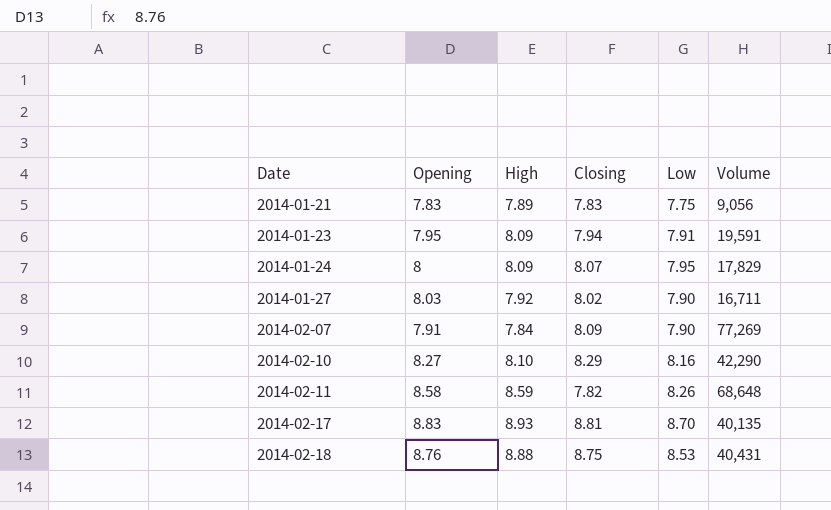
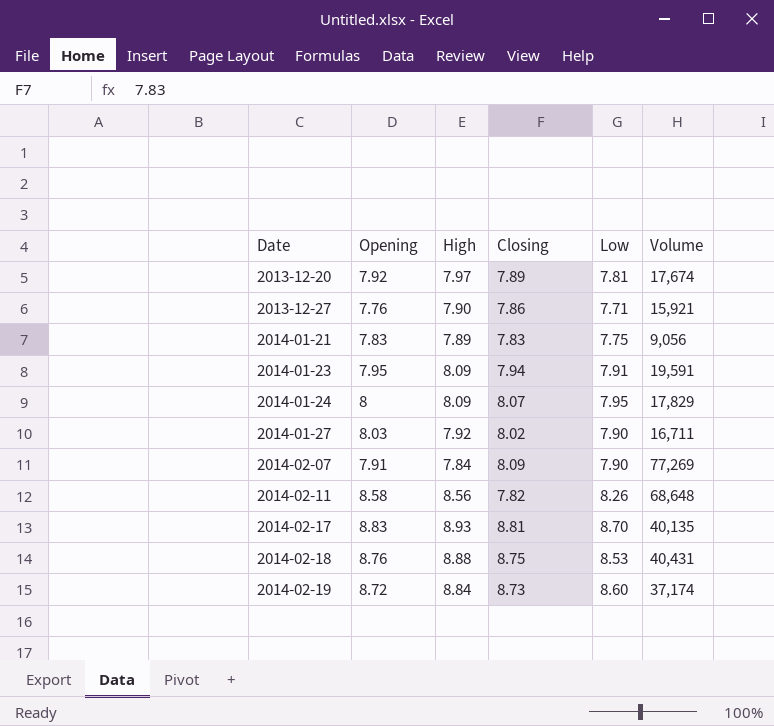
row 2014-02-10: 8.27 | 8.10 | 8.29 | 8.16 | 42,290 -> none
row 2013-12-20: none -> 7.92 | 7.97 | 7.89 | 7.81 | 17,674
row 2013-12-27: none -> 7.76 | 7.90 | 7.86 | 7.71 | 15,921
2014-02-11 | High: 8.59 -> 8.56
row 2014-02-19: none -> 8.72 | 8.84 | 8.73 | 8.60 | 37,174

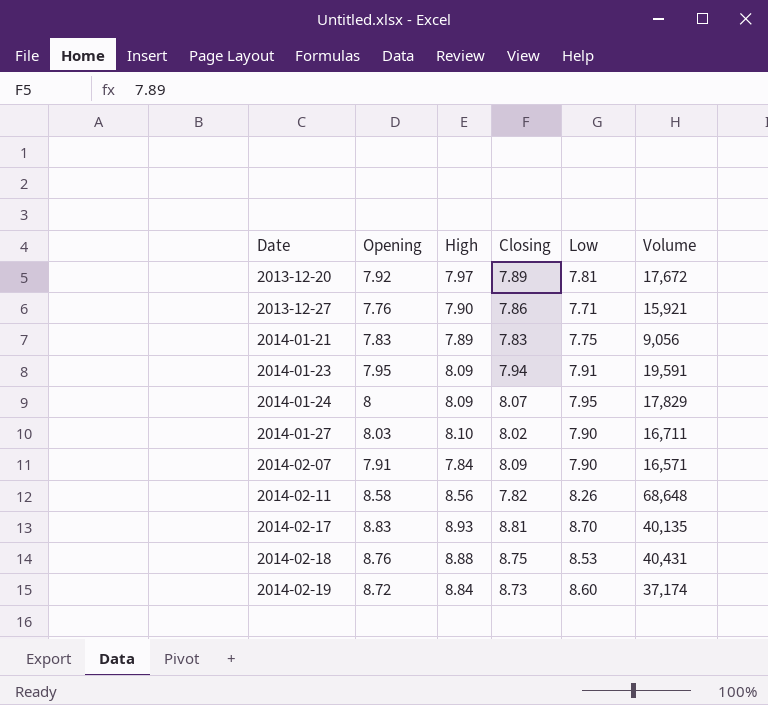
2013-12-20 | Volume: 17,674 -> 17,672
2014-01-27 | High: 7.92 -> 8.10
2014-02-07 | Volume: 77,269 -> 16,571

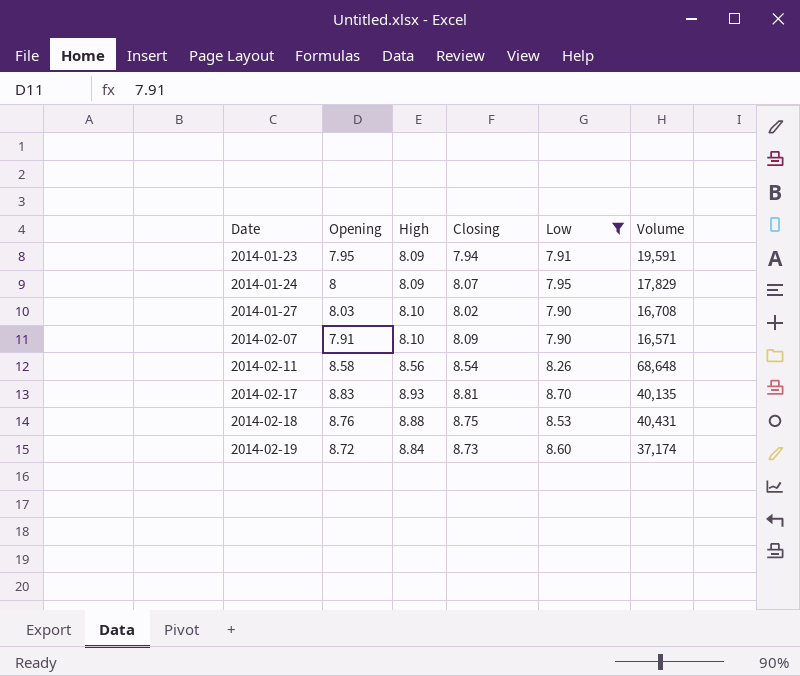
filter: none -> Low >= 7.90
2014-01-27 | Volume: 16,711 -> 16,708
2014-02-07 | High: 7.84 -> 8.10
2014-02-11 | Closing: 7.82 -> 8.54

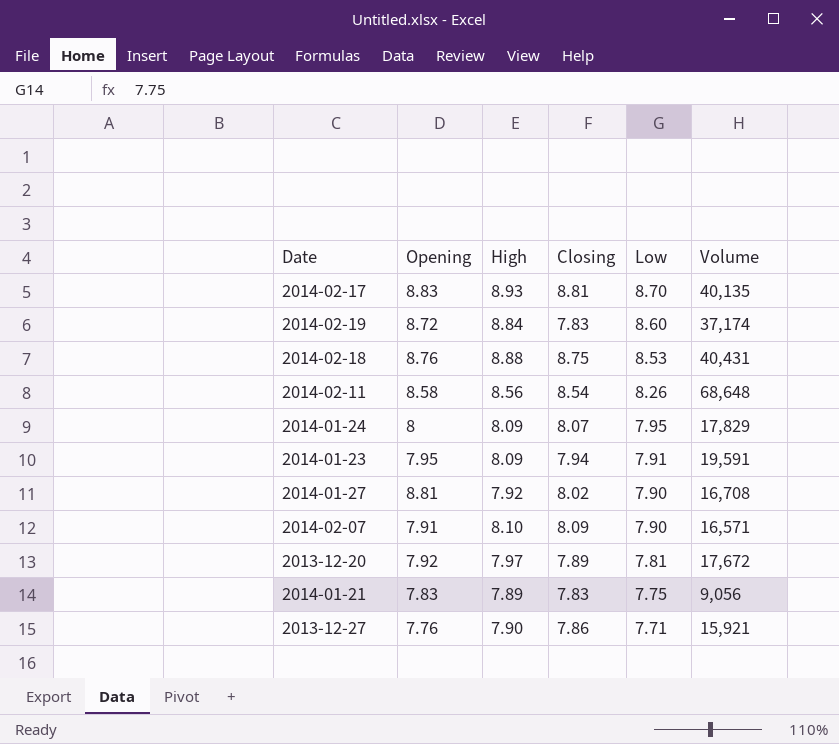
filter: Low >= 7.90 -> none
row order: Date ascending -> Low descending
2014-02-19 | Closing: 8.73 -> 7.83
2014-01-27 | Opening: 8.03 -> 8.81
2014-01-27 | High: 8.10 -> 7.92

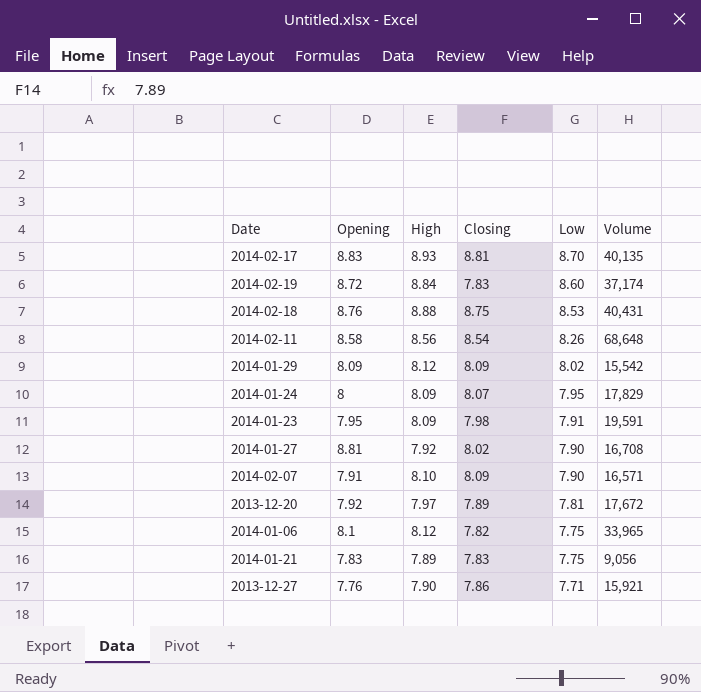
row 2014-01-29: none -> 8.09 | 8.12 | 8.09 | 8.02 | 15,542
2014-01-23 | Closing: 7.94 -> 7.98
row 2014-01-06: none -> 8.1 | 8.12 | 7.82 | 7.75 | 33,965

